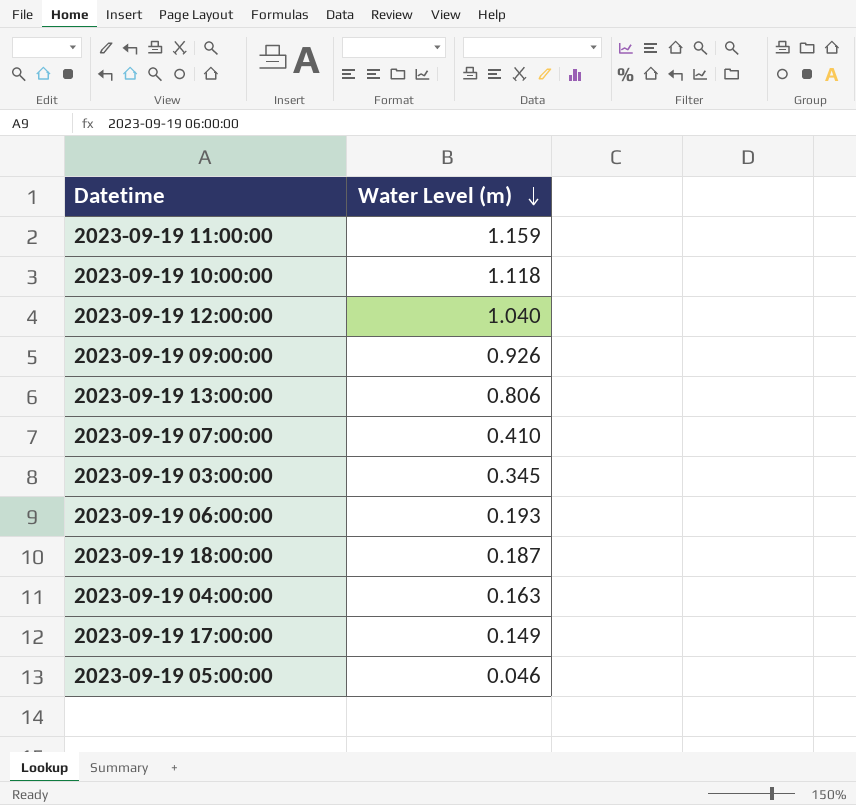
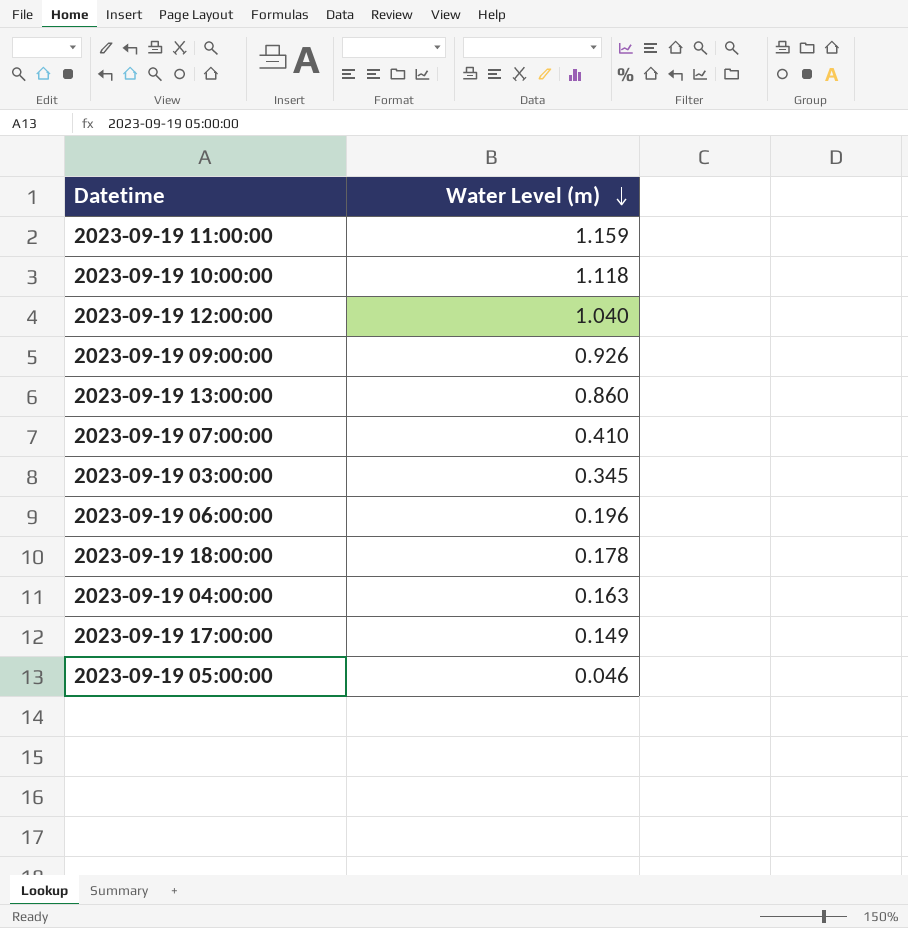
2023-09-19 13:00:00 | Water Level (m): 0.806 -> 0.860
2023-09-19 06:00:00 | Water Level (m): 0.193 -> 0.196
2023-09-19 18:00:00 | Water Level (m): 0.187 -> 0.178

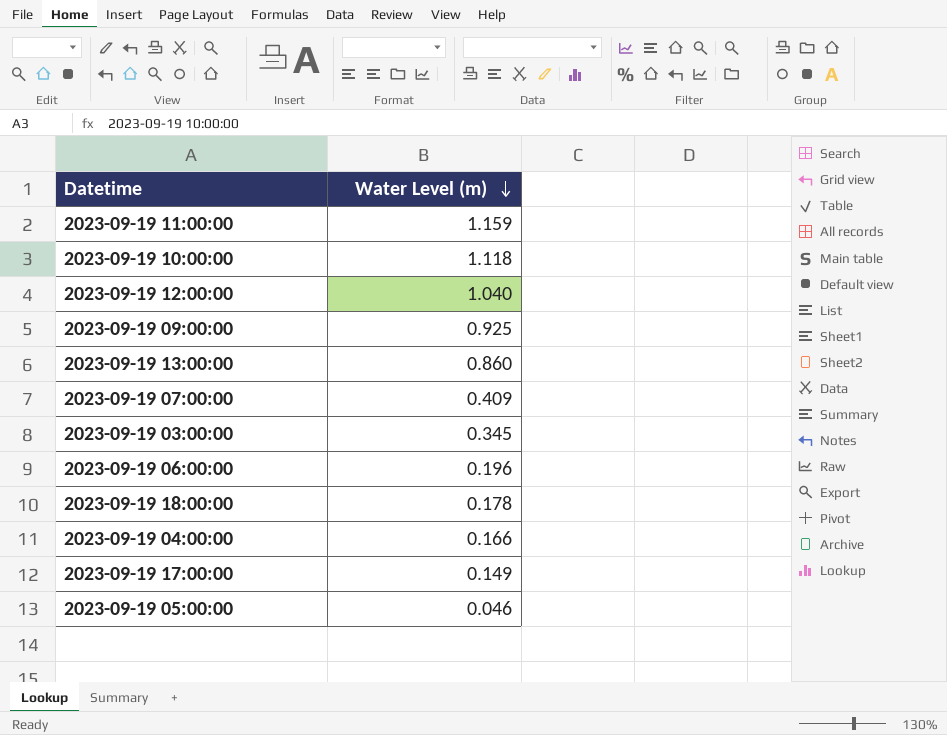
2023-09-19 09:00:00 | Water Level (m): 0.926 -> 0.925
2023-09-19 07:00:00 | Water Level (m): 0.410 -> 0.409
2023-09-19 04:00:00 | Water Level (m): 0.163 -> 0.166

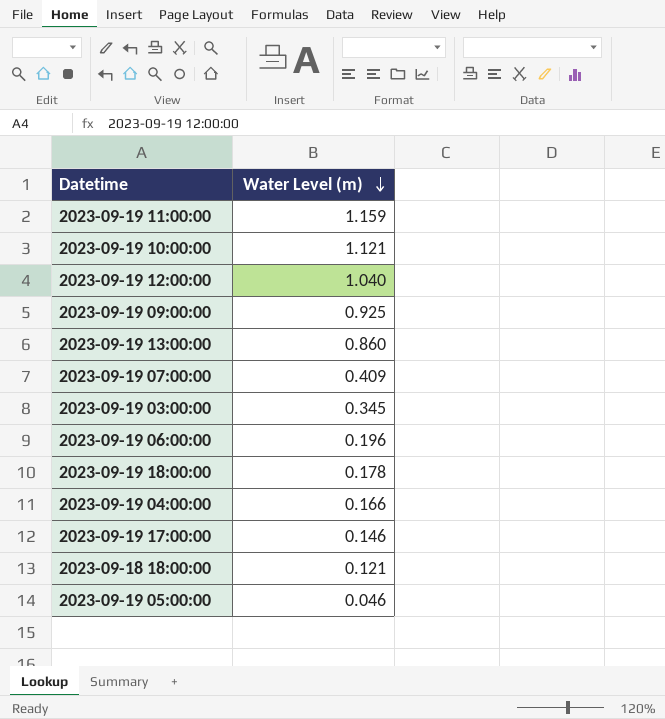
2023-09-19 10:00:00 | Water Level (m): 1.118 -> 1.121
2023-09-19 17:00:00 | Water Level (m): 0.149 -> 0.146
row 2023-09-18 18:00:00: none -> 0.121

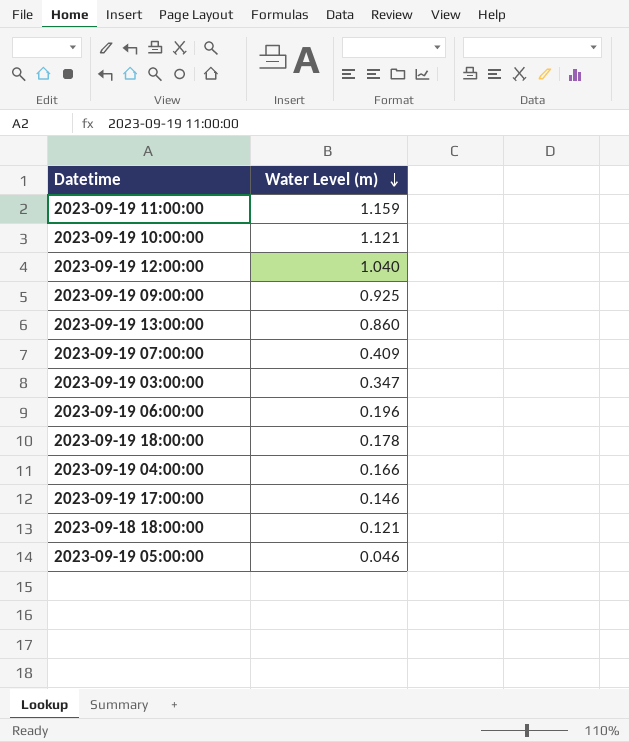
2023-09-19 03:00:00 | Water Level (m): 0.345 -> 0.347

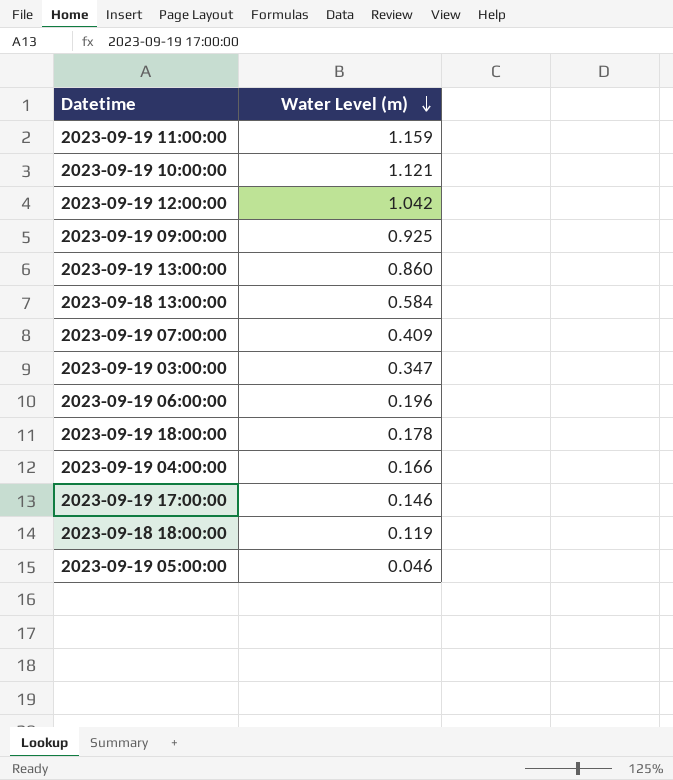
2023-09-19 12:00:00 | Water Level (m): 1.040 -> 1.042
row 2023-09-18 13:00:00: none -> 0.584
2023-09-18 18:00:00 | Water Level (m): 0.121 -> 0.119

